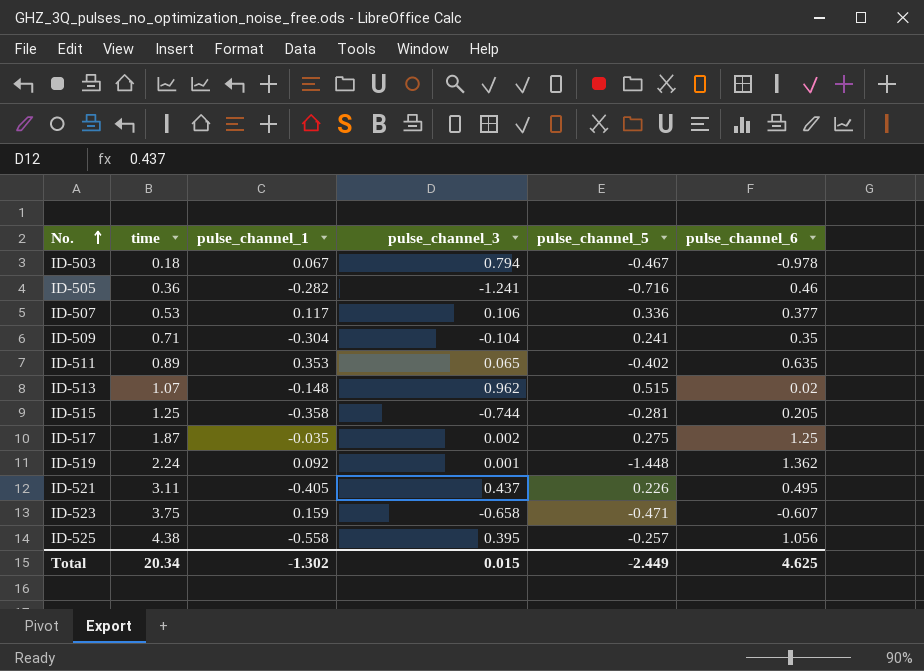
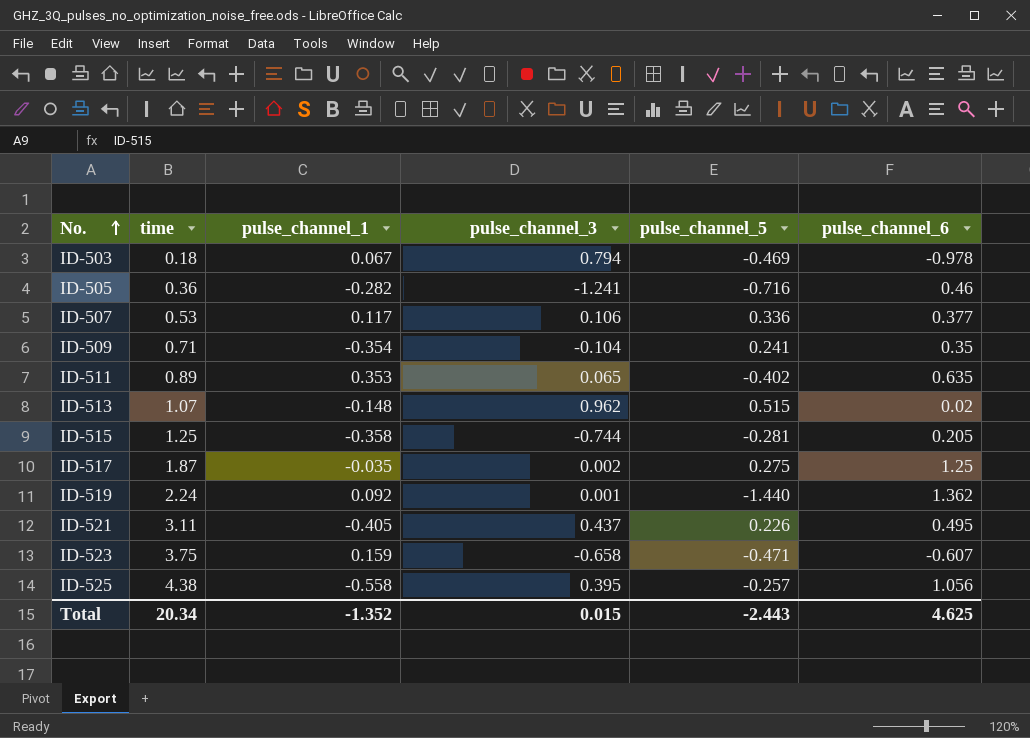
ID-503 | pulse_channel_5: -0.467 -> -0.469
ID-509 | pulse_channel_1: -0.304 -> -0.354
ID-519 | pulse_channel_5: -1.448 -> -1.440
Total | pulse_channel_1: -1.302 -> -1.352
Total | pulse_channel_5: -2.449 -> -2.443

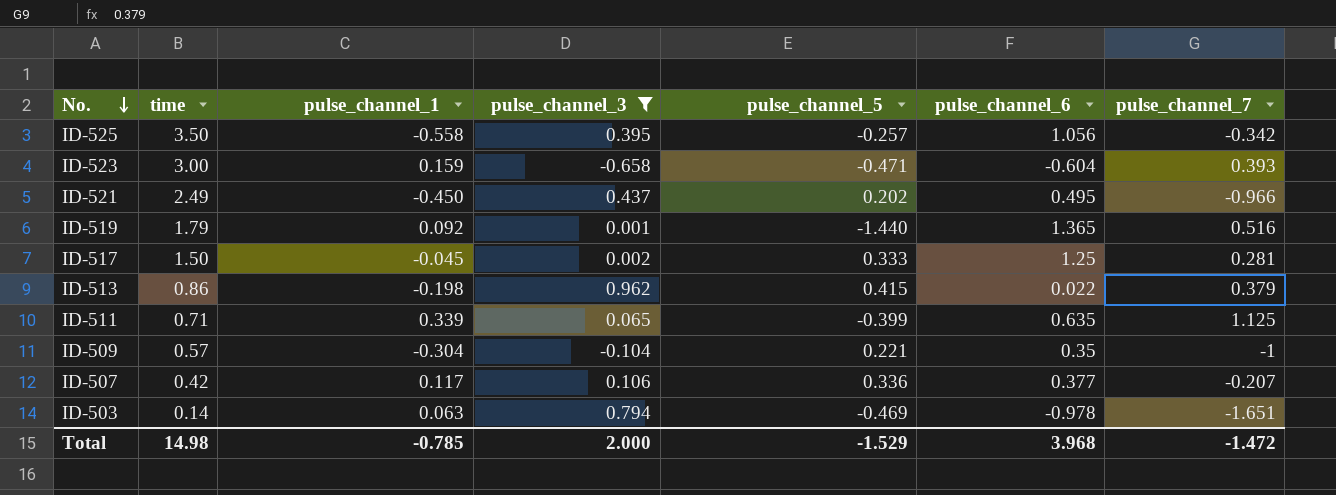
filter: none -> pulse_channel_3 >= -0.658
row order: No. ascending -> No. descending
column pulse_channel_7 | position: none -> 7
ID-525 | time: 4.38 -> 3.50
ID-523 | time: 3.75 -> 3.00
ID-523 | pulse_channel_6: -0.607 -> -0.604
ID-521 | time: 3.11 -> 2.49
ID-521 | pulse_channel_1: -0.405 -> -0.450
ID-521 | pulse_channel_5: 0.226 -> 0.202
ID-519 | time: 2.24 -> 1.79
ID-519 | pulse_channel_6: 1.362 -> 1.365
ID-517 | time: 1.87 -> 1.50
ID-517 | pulse_channel_1: -0.035 -> -0.045
ID-517 | pulse_channel_5: 0.275 -> 0.333
ID-513 | time: 1.07 -> 0.86
ID-513 | pulse_channel_1: -0.148 -> -0.198
ID-513 | pulse_channel_5: 0.515 -> 0.415
ID-513 | pulse_channel_6: 0.02 -> 0.022
ID-511 | time: 0.89 -> 0.71
ID-511 | pulse_channel_1: 0.353 -> 0.339
ID-511 | pulse_channel_5: -0.402 -> -0.399
ID-509 | time: 0.71 -> 0.57
ID-509 | pulse_channel_1: -0.354 -> -0.304
ID-509 | pulse_channel_5: 0.241 -> 0.221
ID-507 | time: 0.53 -> 0.42
ID-503 | time: 0.18 -> 0.14
ID-503 | pulse_channel_1: 0.067 -> 0.063
Total | time: 20.34 -> 14.98
Total | pulse_channel_1: -1.352 -> -0.785
Total | pulse_channel_3: 0.015 -> 2.000
Total | pulse_channel_5: -2.443 -> -1.529
Total | pulse_channel_6: 4.625 -> 3.968

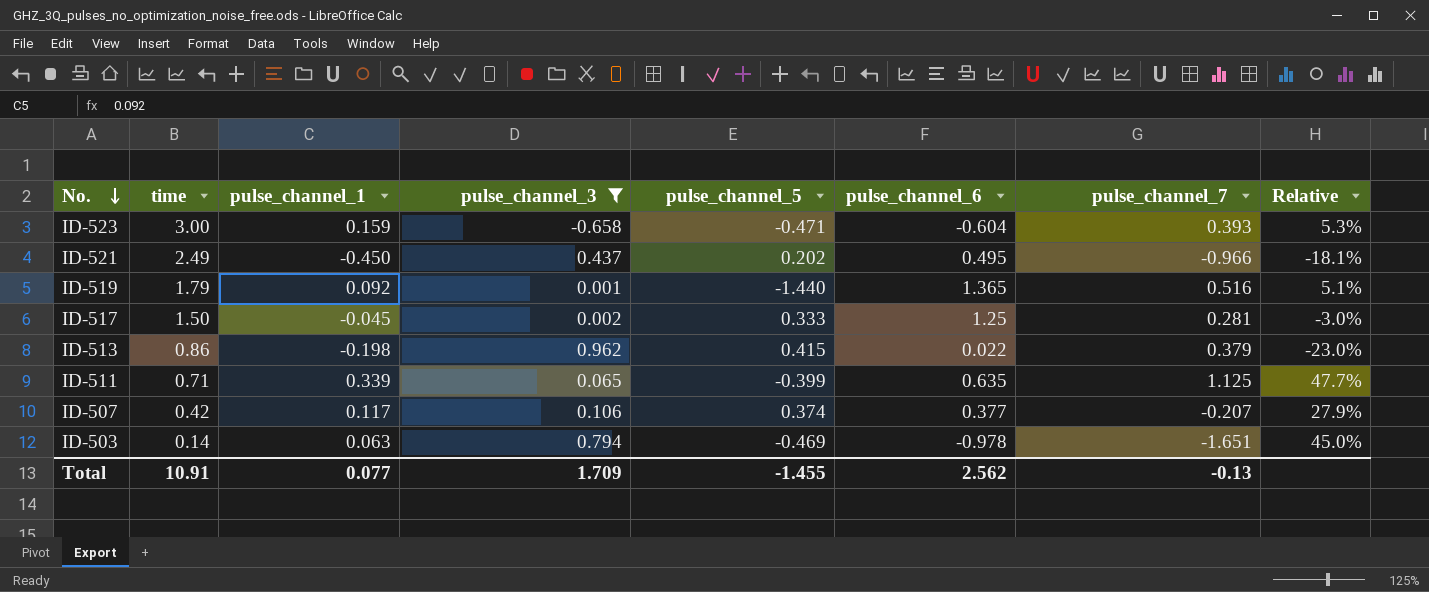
column Relative | formula: none -> [pulse_channel_1] / [time]
row ID-525: 3.50 | -0.558 | 0.395 | -0.257 | 1.056 | -0.342 -> none
row ID-509: 0.57 | -0.304 | -0.104 | 0.221 | 0.35 | -1 -> none
ID-507 | pulse_channel_5: 0.336 -> 0.374
Total | time: 14.98 -> 10.91
Total | pulse_channel_1: -0.785 -> 0.077
Total | pulse_channel_3: 2.000 -> 1.709
Total | pulse_channel_5: -1.529 -> -1.455
Total | pulse_channel_6: 3.968 -> 2.562
Total | pulse_channel_7: -1.472 -> -0.13

